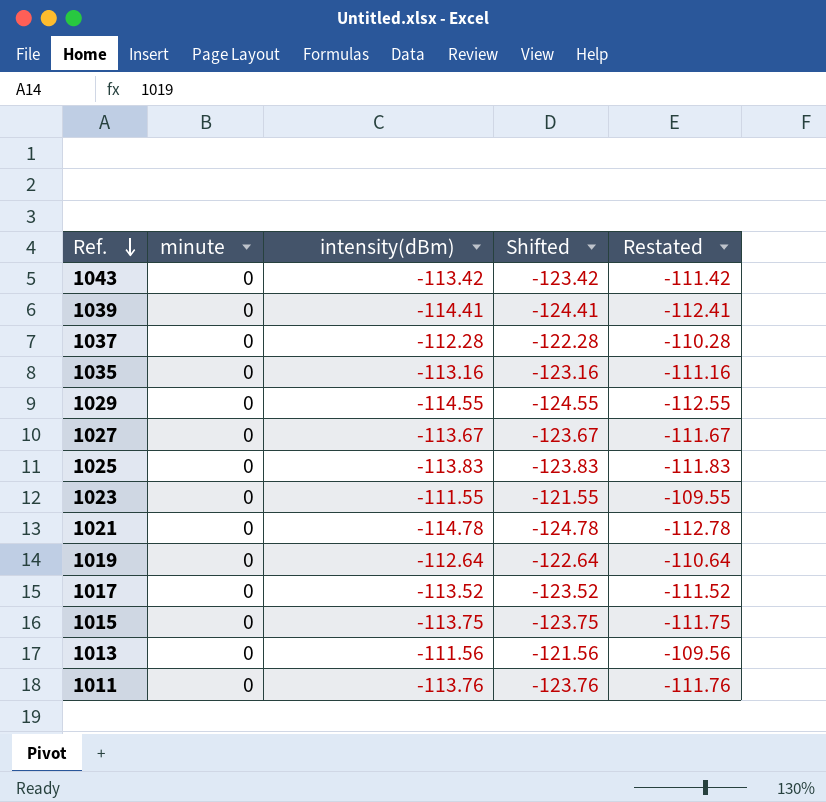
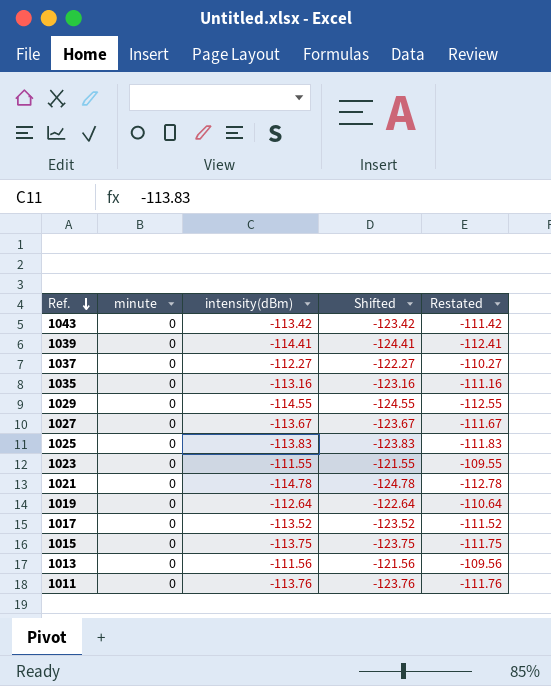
1037 | intensity(dBm): -112.28 -> -112.27
1037 | Shifted: -122.28 -> -122.27
1037 | Restated: -110.28 -> -110.27

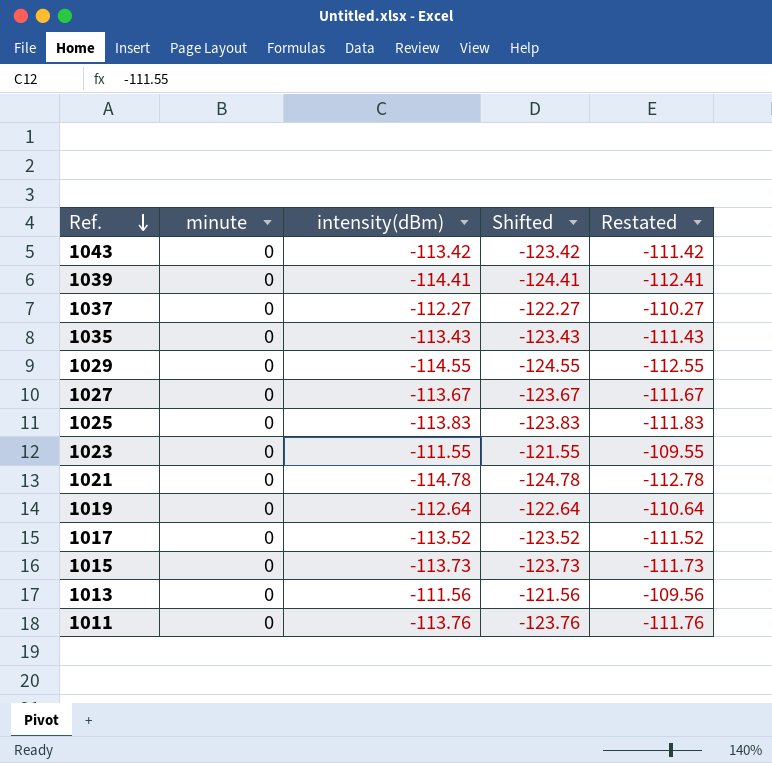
1035 | intensity(dBm): -113.16 -> -113.43
1035 | Shifted: -123.16 -> -123.43
1035 | Restated: -111.16 -> -111.43
1015 | intensity(dBm): -113.75 -> -113.73
1015 | Shifted: -123.75 -> -123.73
1015 | Restated: -111.75 -> -111.73

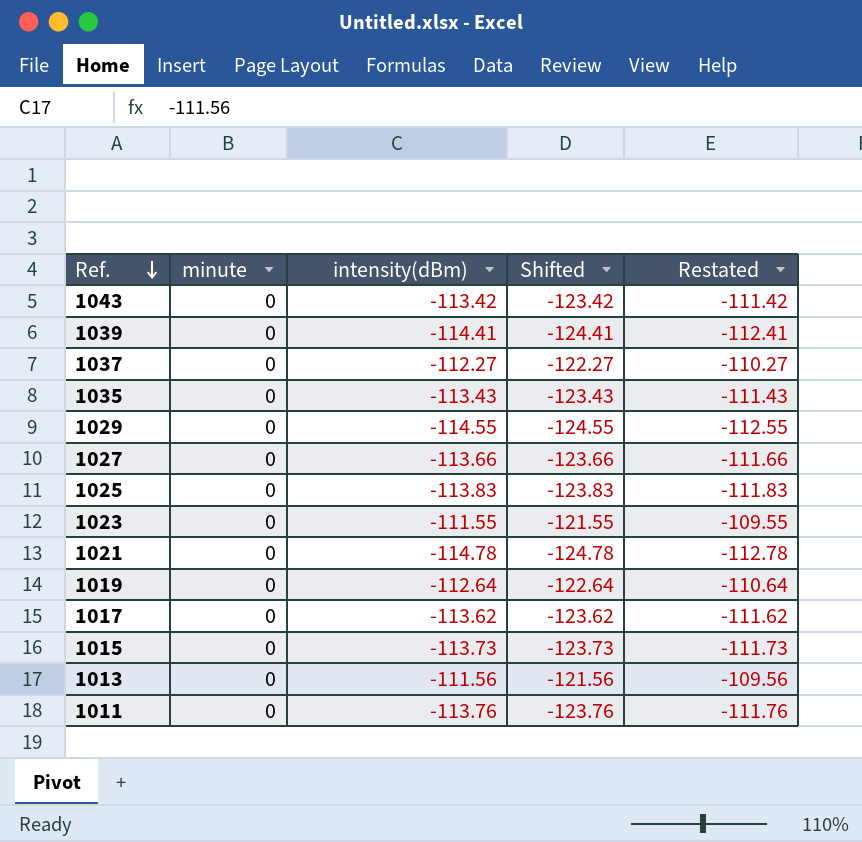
1027 | intensity(dBm): -113.67 -> -113.66
1027 | Shifted: -123.67 -> -123.66
1027 | Restated: -111.67 -> -111.66
1017 | intensity(dBm): -113.52 -> -113.62
1017 | Shifted: -123.52 -> -123.62
1017 | Restated: -111.52 -> -111.62

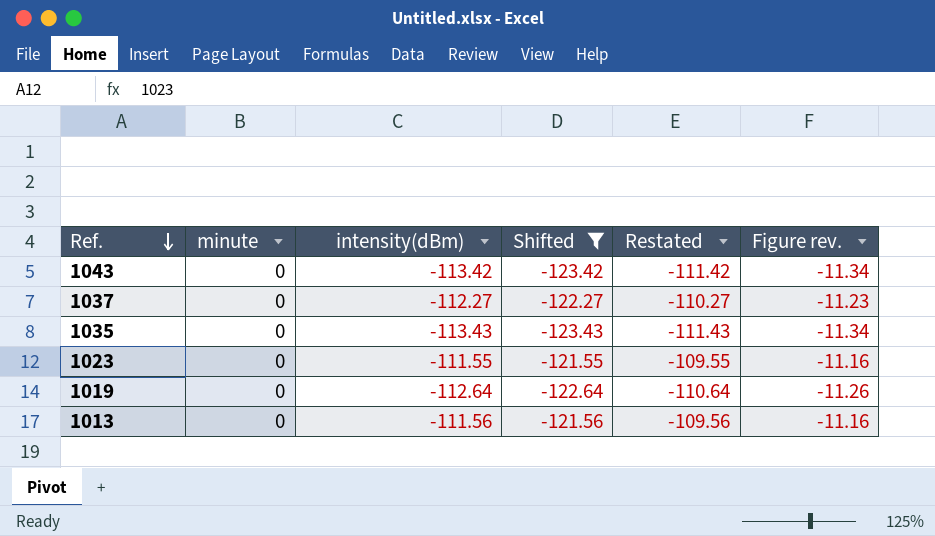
filter: none -> Shifted >= -123.43
column Figure rev. | formula: none -> [intensity(dBm)] * 0.1

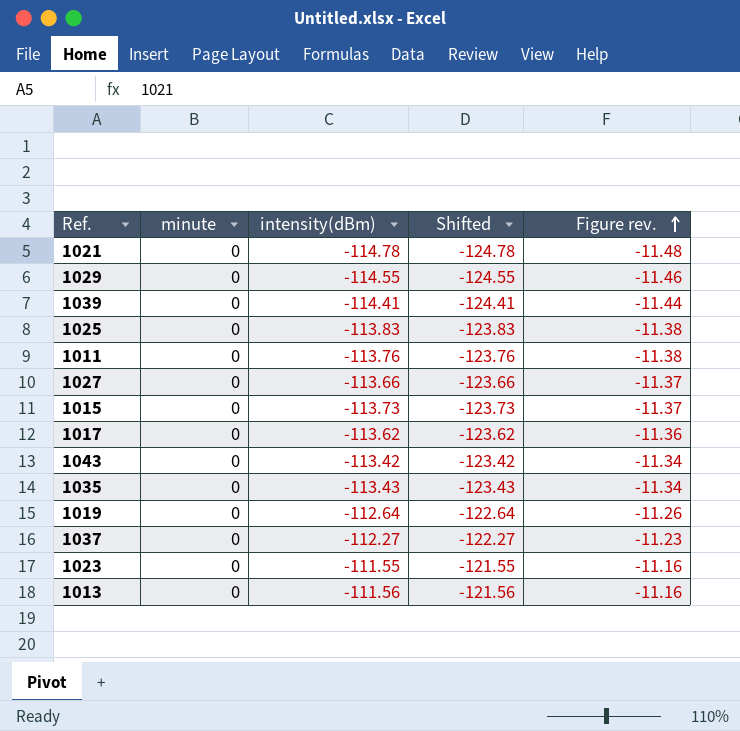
filter: Shifted >= -123.43 -> none
row order: Ref. descending -> Figure rev. ascending
column Restated | formula: [intensity(dBm)] + 2 -> none

